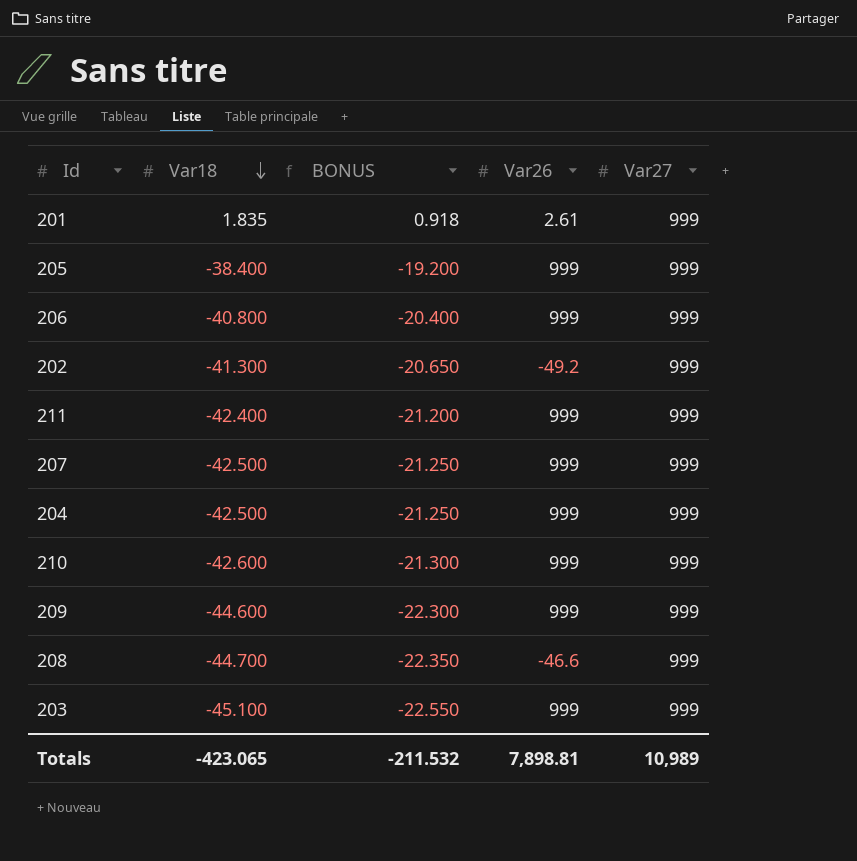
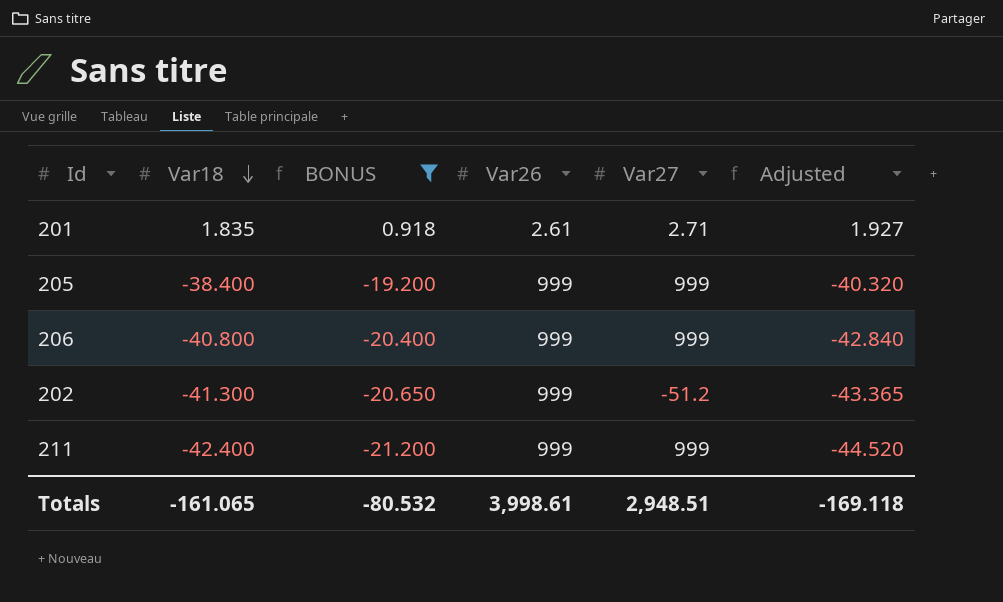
filter: none -> BONUS >= -21.200
column Adjusted | formula: none -> [Var18] * 1.05
201 | Var27: 999 -> 2.71
202 | Var26: -49.2 -> 999
202 | Var27: 999 -> -51.2
Totals | Var18: -423.065 -> -161.065
Totals | BONUS: -211.532 -> -80.532
Totals | Var26: 7,898.81 -> 3,998.61
Totals | Var27: 10,989 -> 2,948.51

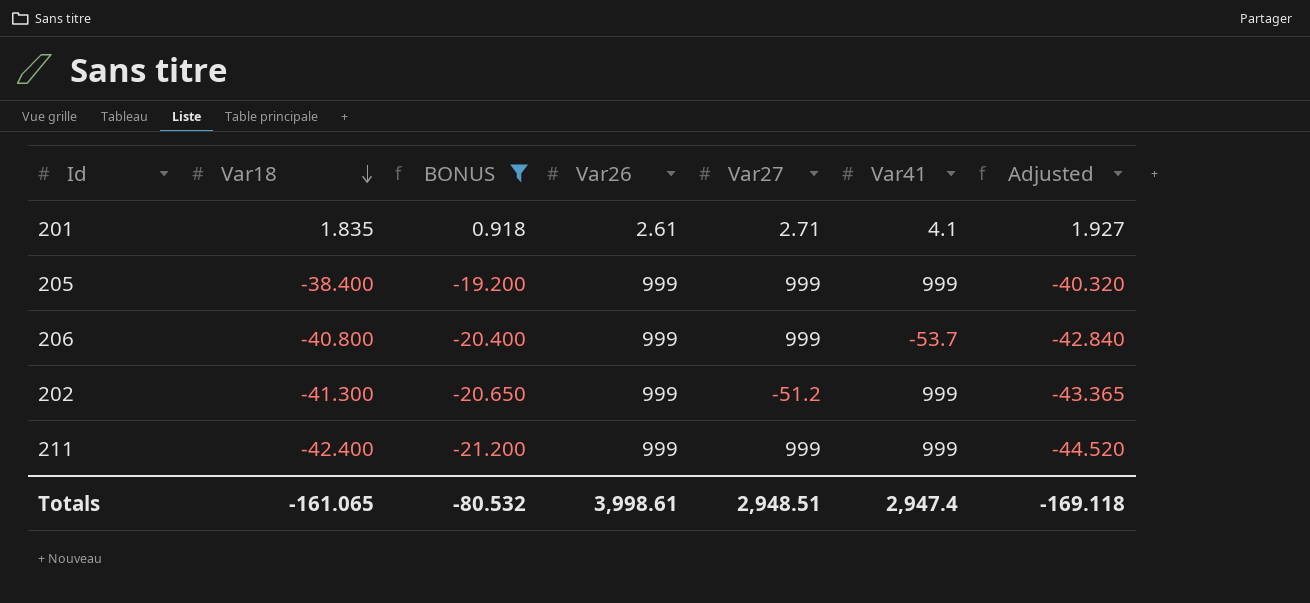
column Var41 | position: none -> 6

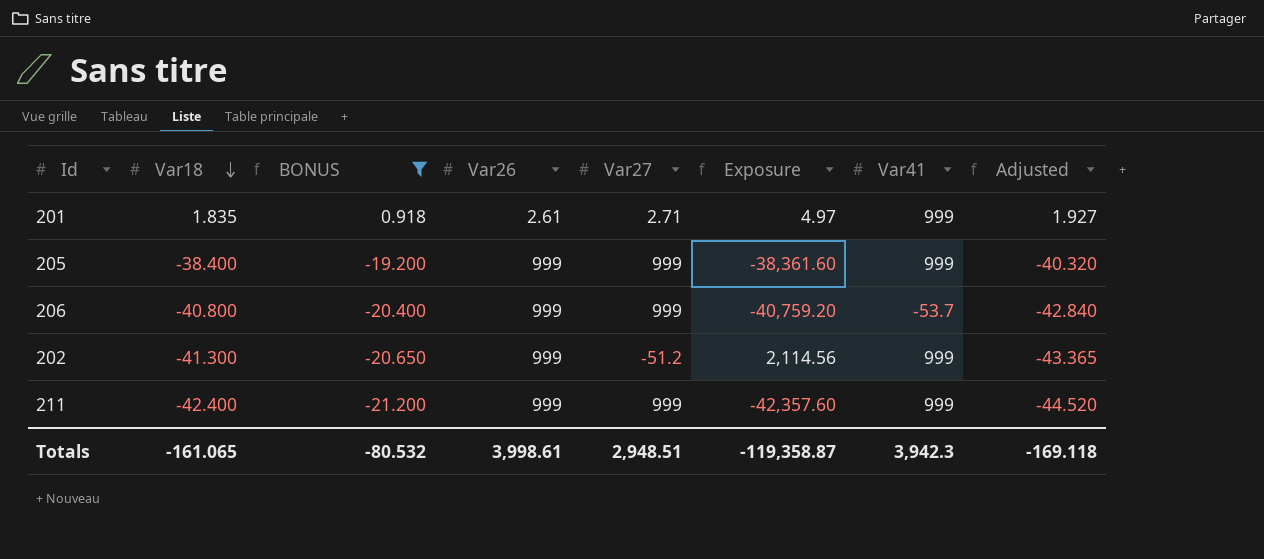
column Exposure | formula: none -> [Var18] * [Var27]
201 | Var41: 4.1 -> 999
Totals | Var41: 2,947.4 -> 3,942.3

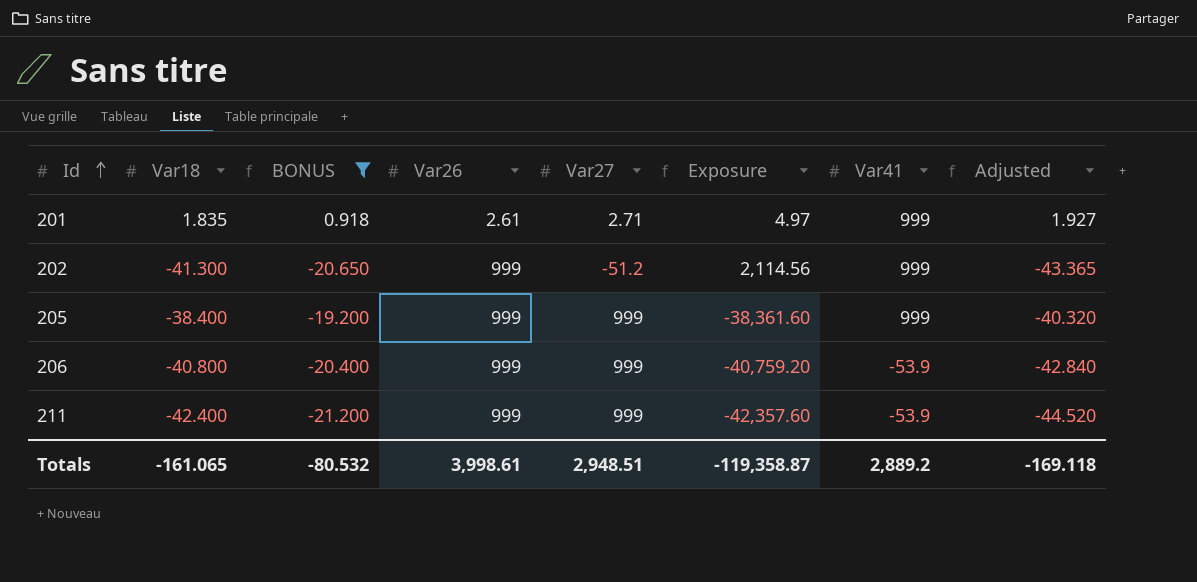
row order: Var18 descending -> Id ascending
206 | Var41: -53.7 -> -53.9
211 | Var41: 999 -> -53.9
Totals | Var41: 3,942.3 -> 2,889.2

